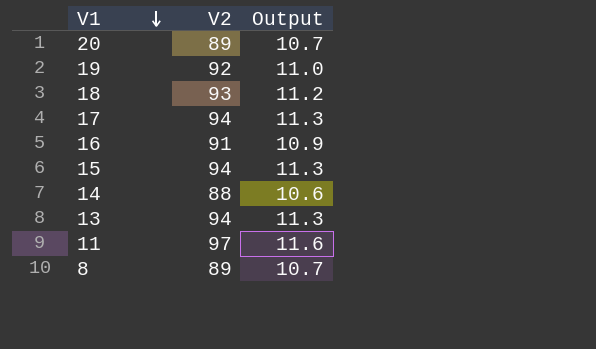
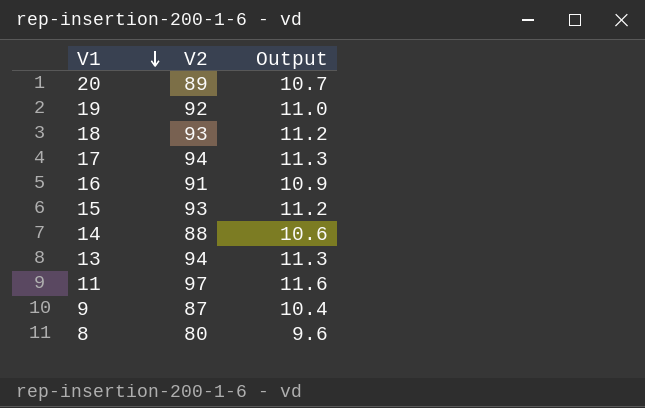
15 | V2: 94 -> 93
15 | Output: 11.3 -> 11.2
row 9: none -> 87 | 10.4
8 | V2: 89 -> 80
8 | Output: 10.7 -> 9.6

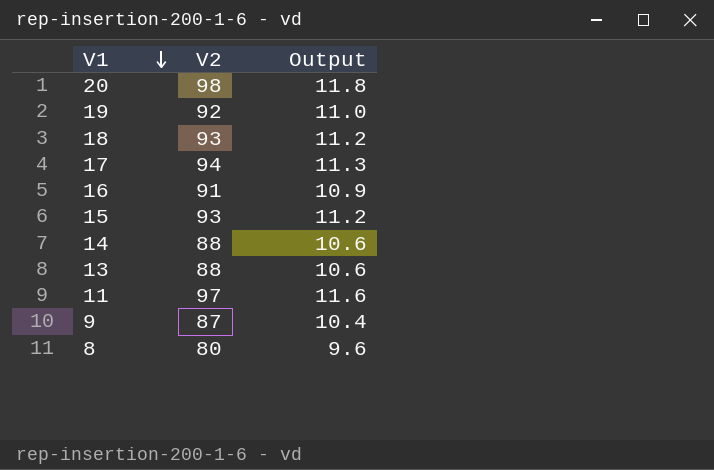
20 | V2: 89 -> 98
20 | Output: 10.7 -> 11.8
13 | V2: 94 -> 88
13 | Output: 11.3 -> 10.6

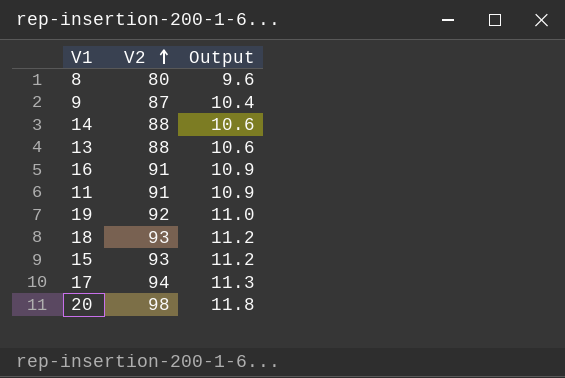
row order: V1 descending -> V2 ascending
11 | V2: 97 -> 91
11 | Output: 11.6 -> 10.9

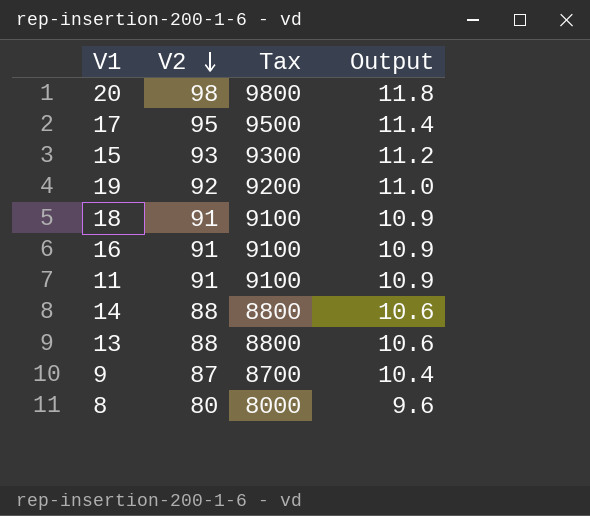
row order: V2 ascending -> V2 descending
column Tax | formula: none -> [V2] * 100
17 | V2: 94 -> 95
17 | Output: 11.3 -> 11.4
18 | V2: 93 -> 91
18 | Output: 11.2 -> 10.9

